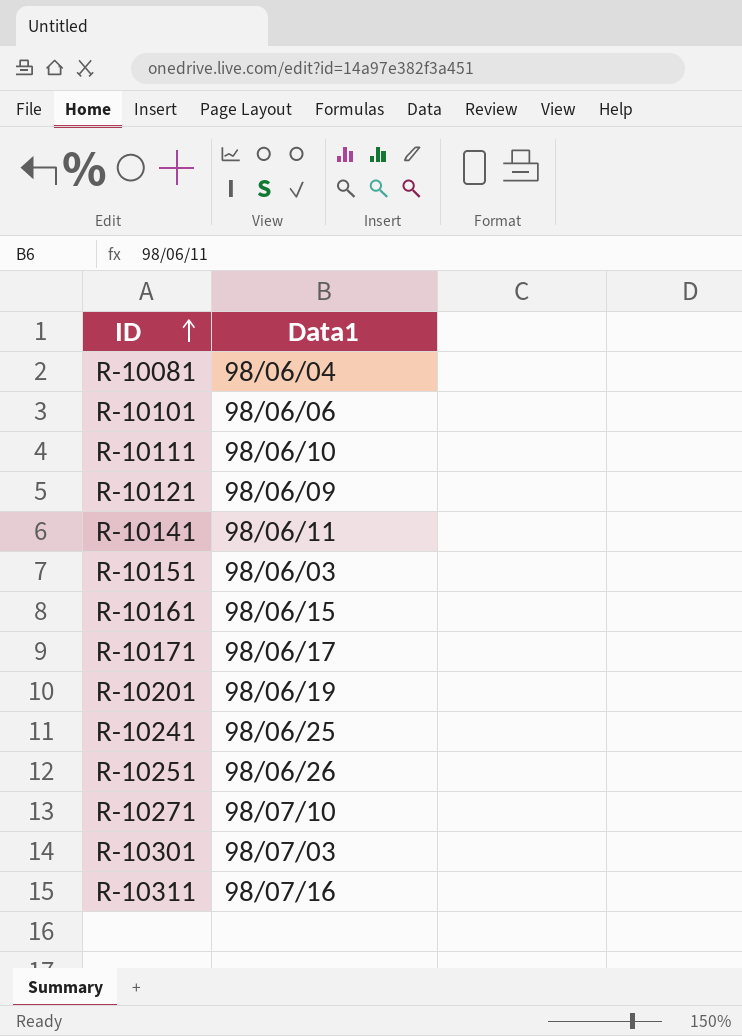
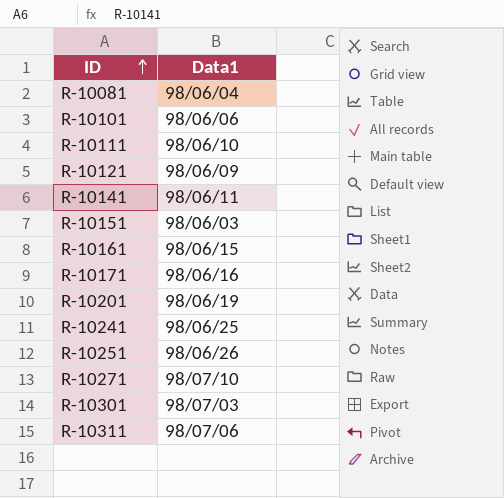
R-10171 | Data1: 98/06/17 -> 98/06/16
R-10311 | Data1: 98/07/16 -> 98/07/06

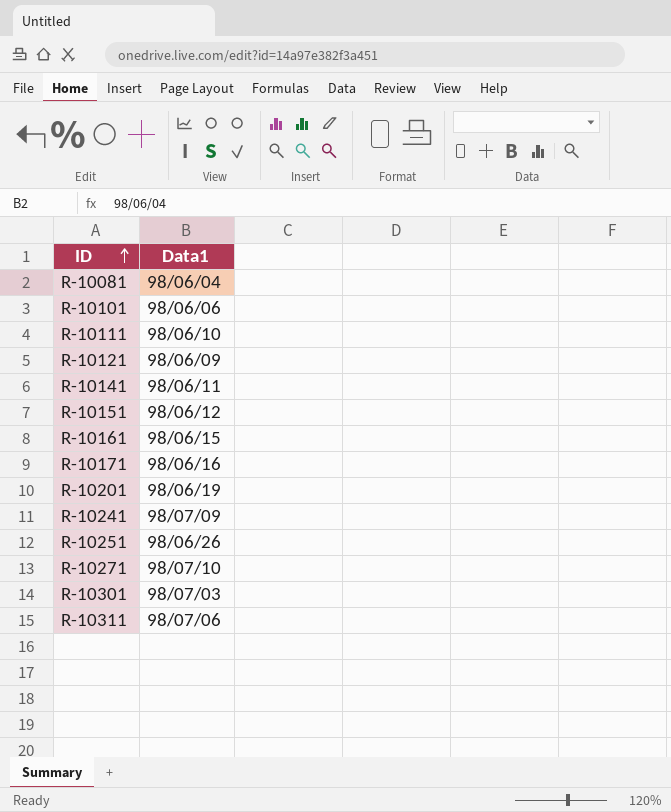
R-10151 | Data1: 98/06/03 -> 98/06/12
R-10241 | Data1: 98/06/25 -> 98/07/09

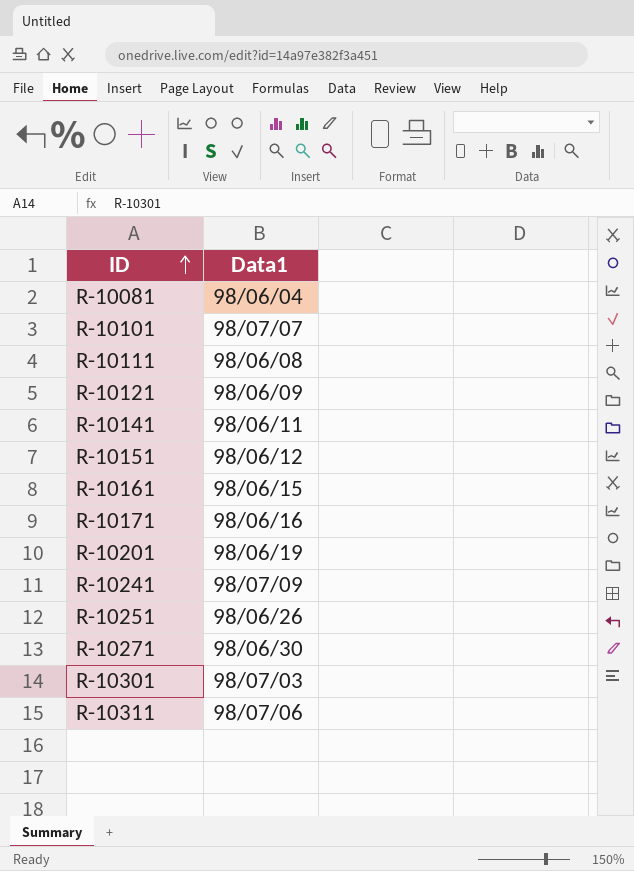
R-10101 | Data1: 98/06/06 -> 98/07/07
R-10111 | Data1: 98/06/10 -> 98/06/08
R-10271 | Data1: 98/07/10 -> 98/06/30

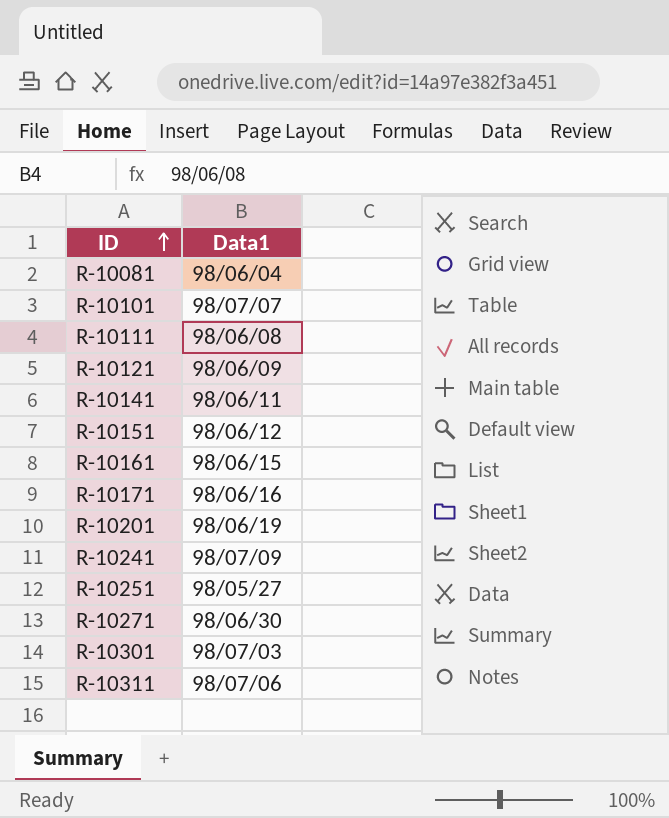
R-10251 | Data1: 98/06/26 -> 98/05/27

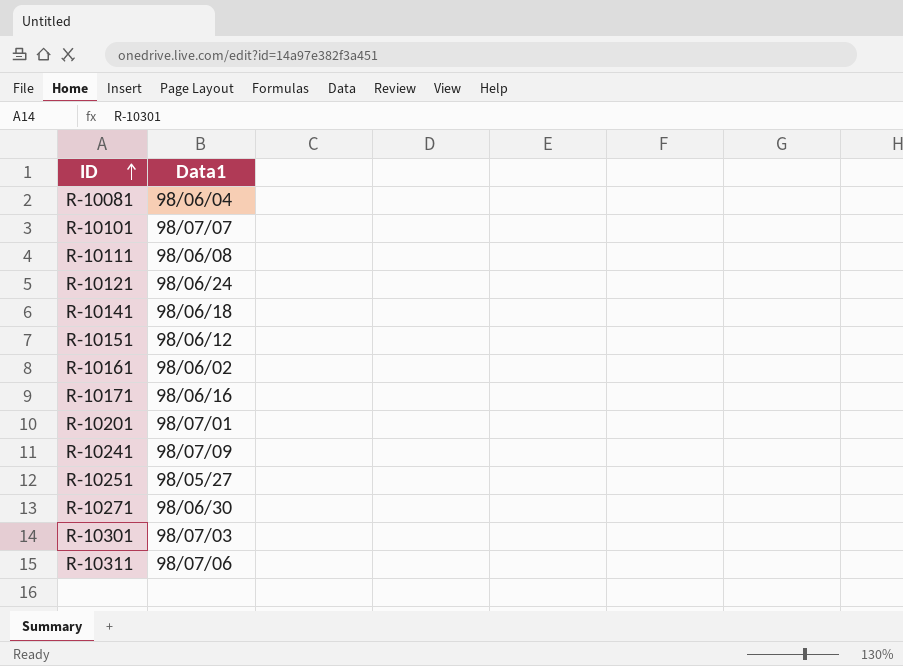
R-10121 | Data1: 98/06/09 -> 98/06/24
R-10141 | Data1: 98/06/11 -> 98/06/18
R-10161 | Data1: 98/06/15 -> 98/06/02
R-10201 | Data1: 98/06/19 -> 98/07/01

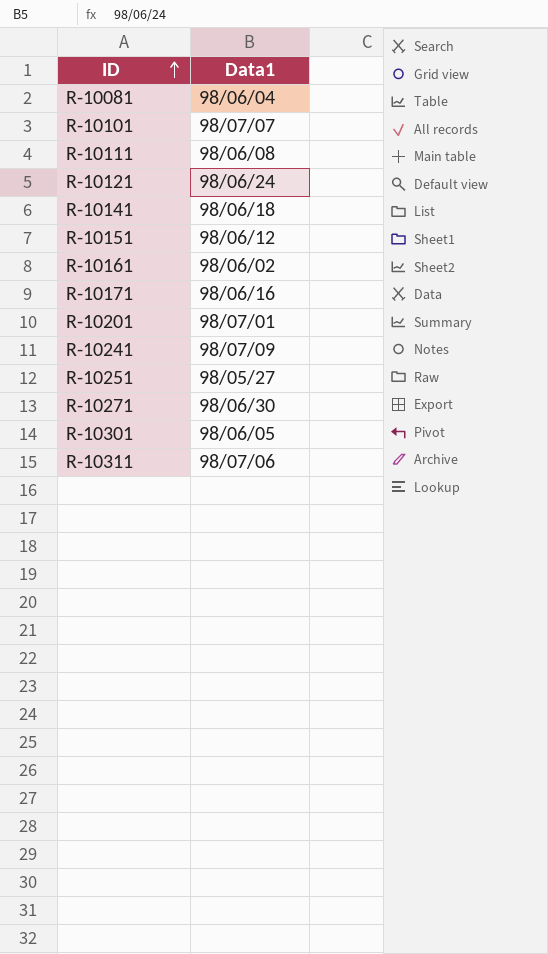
R-10301 | Data1: 98/07/03 -> 98/06/05

